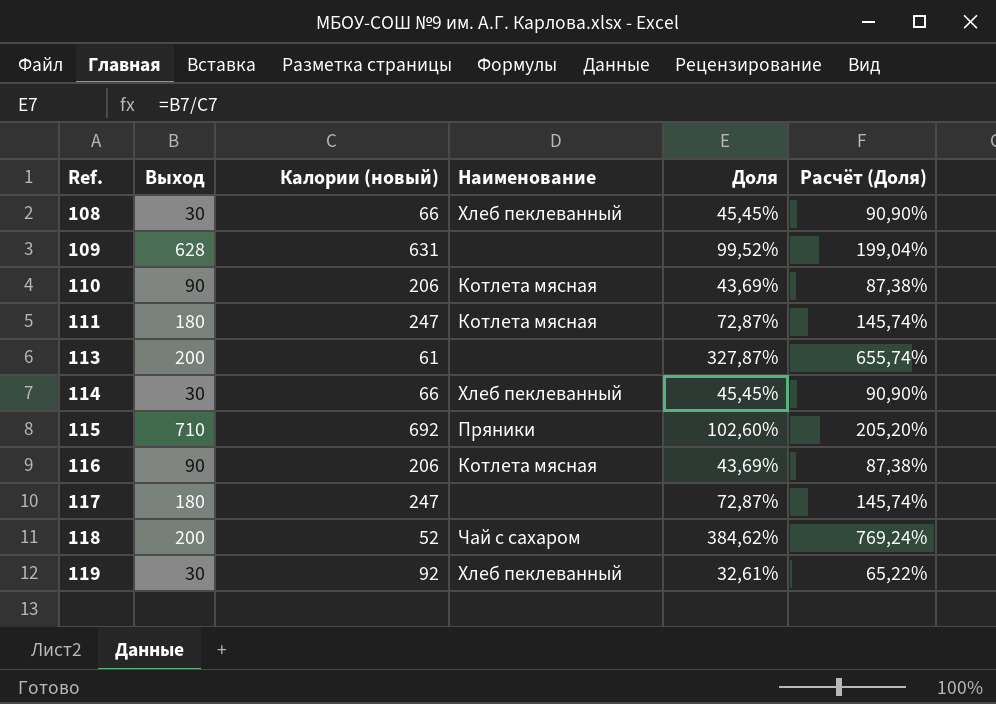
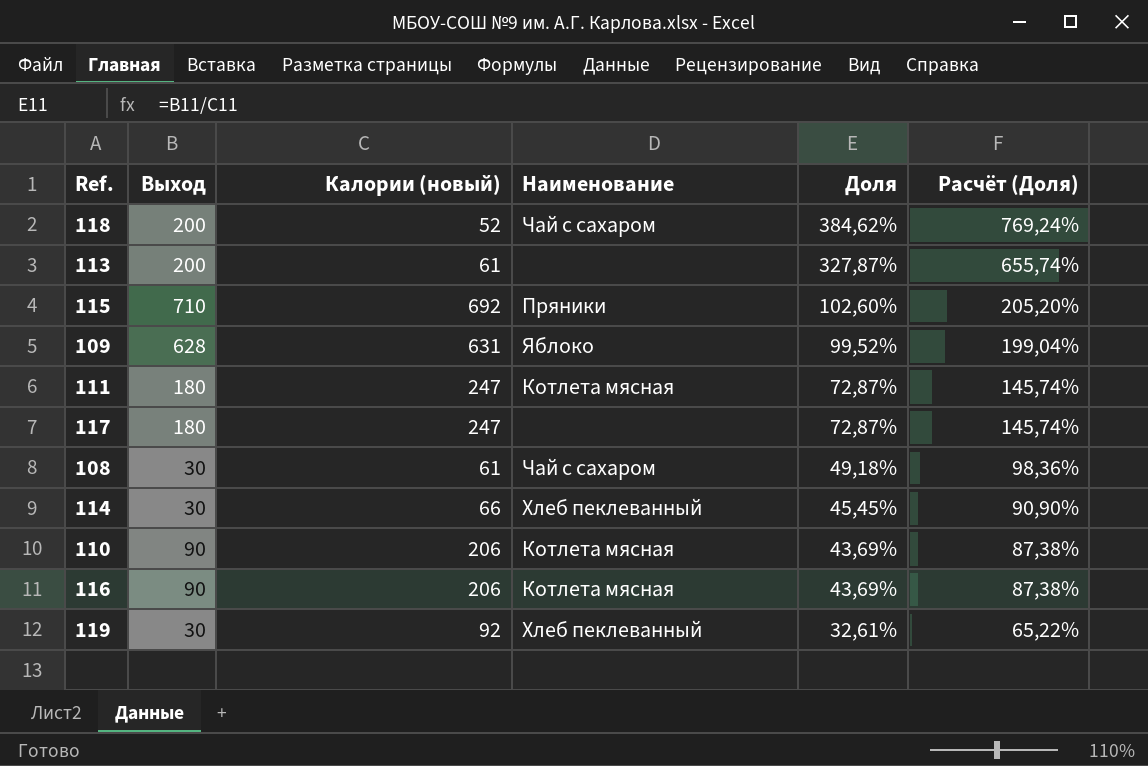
row order: Ref. ascending -> Доля descending
109 | Наименование: none -> Яблоко
108 | Калории (новый): 66 -> 61
108 | Наименование: Хлеб пеклеванный -> Чай с сахаром
108 | Доля: 45,45% -> 49,18%
108 | Расчёт (Доля): 90,90% -> 98,36%

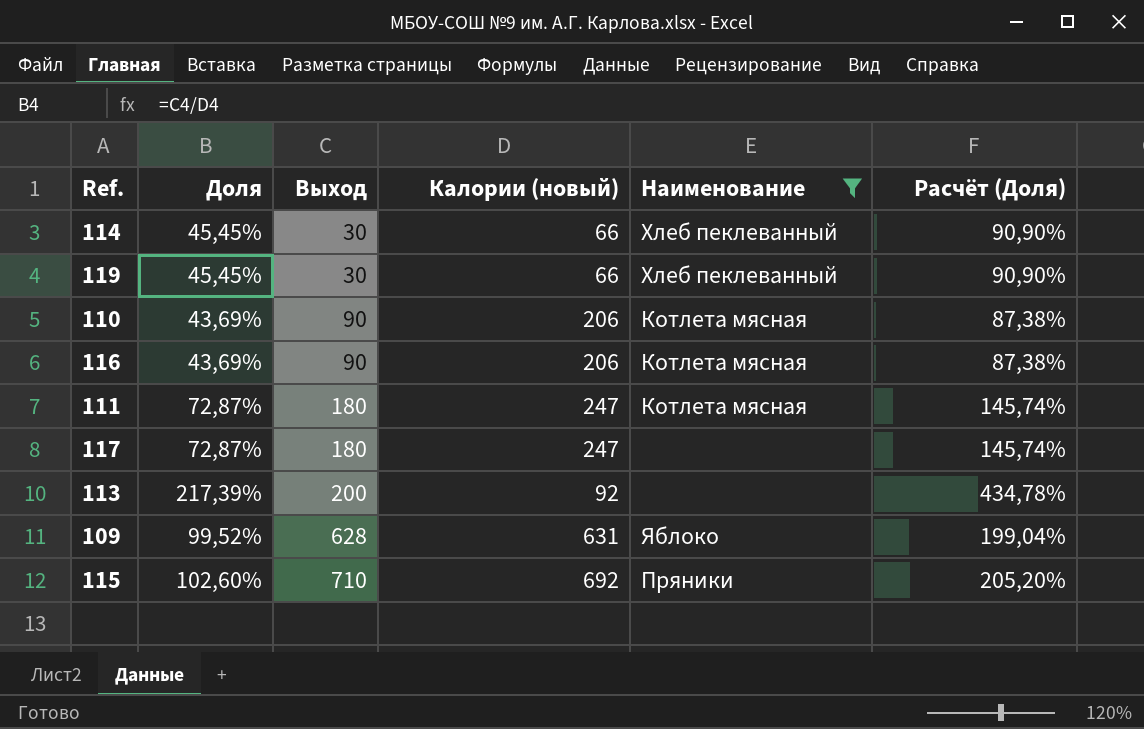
filter: none -> Наименование != Чай с сахаром
row order: Доля descending -> Выход ascending
column Доля | position: 5 -> 2
119 | Доля: 32,61% -> 45,45%
119 | Калории (новый): 92 -> 66
119 | Расчёт (Доля): 65,22% -> 90,90%
113 | Доля: 327,87% -> 217,39%
113 | Калории (новый): 61 -> 92
113 | Расчёт (Доля): 655,74% -> 434,78%

